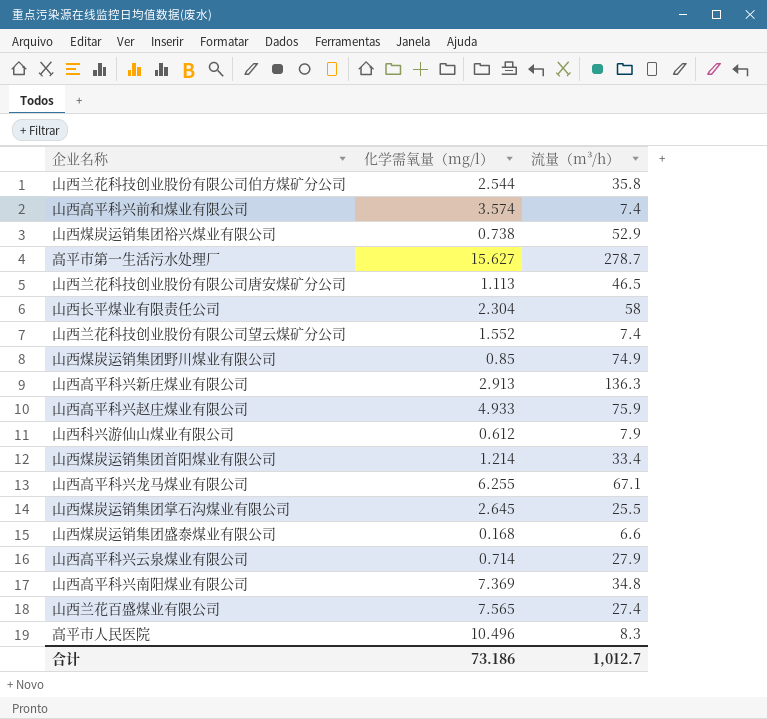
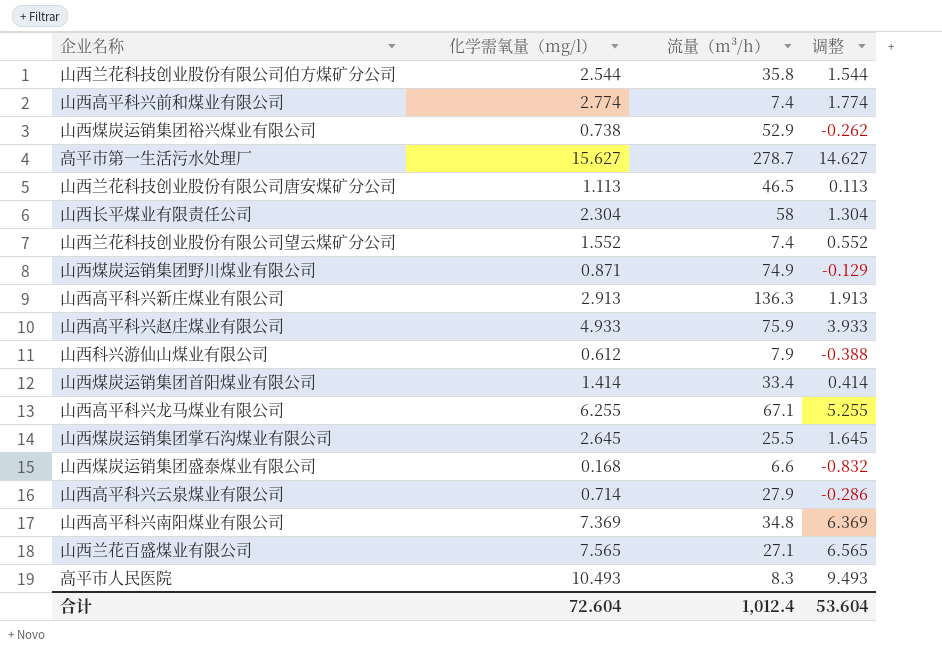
column 调整 | formula: none -> [化学需氧量（mg/l）] - 1
山西高平科兴前和煤业有限公司 | 化学需氧量（mg/l）: 3.574 -> 2.774
山西煤炭运销集团野川煤业有限公司 | 化学需氧量（mg/l）: 0.85 -> 0.871
山西煤炭运销集团首阳煤业有限公司 | 化学需氧量（mg/l）: 1.214 -> 1.414
山西兰花百盛煤业有限公司 | 流量（m³/h）: 27.4 -> 27.1
高平市人民医院 | 化学需氧量（mg/l）: 10.496 -> 10.493
合计 | 化学需氧量（mg/l）: 73.186 -> 72.604
合计 | 流量（m³/h）: 1,012.7 -> 1,012.4

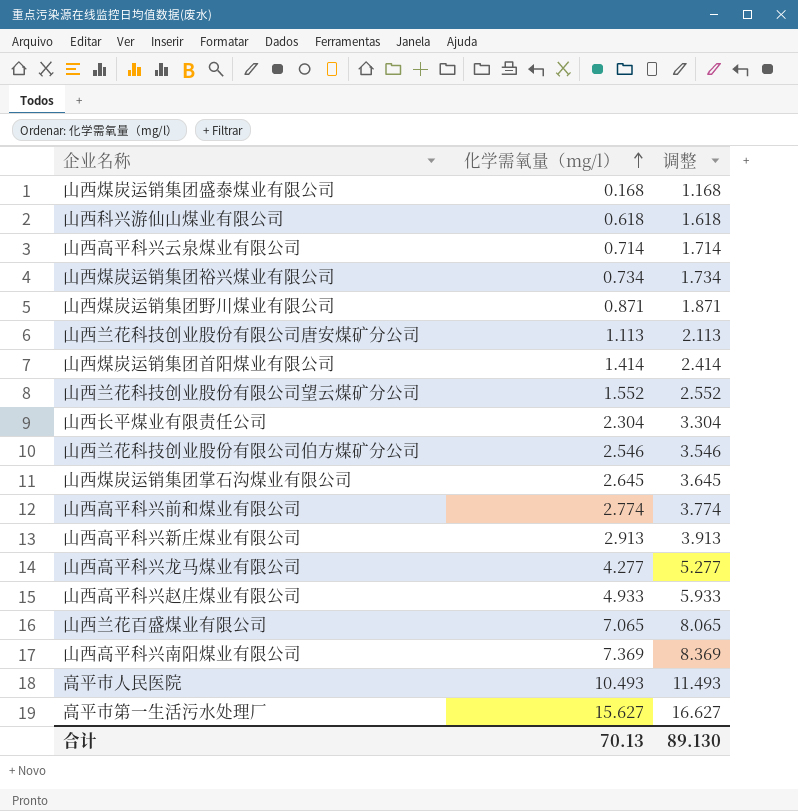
row order: none -> 化学需氧量（mg/l） ascending
column 流量（m³/h） | position: 3 -> none
column 调整 | formula: [化学需氧量（mg/l）] - 1 -> [化学需氧量（mg/l）] + 1
山西科兴游仙山煤业有限公司 | 化学需氧量（mg/l）: 0.612 -> 0.618
山西煤炭运销集团裕兴煤业有限公司 | 化学需氧量（mg/l）: 0.738 -> 0.734
山西兰花科技创业股份有限公司伯方煤矿分公司 | 化学需氧量（mg/l）: 2.544 -> 2.546
山西高平科兴龙马煤业有限公司 | 化学需氧量（mg/l）: 6.255 -> 4.277
山西兰花百盛煤业有限公司 | 化学需氧量（mg/l）: 7.565 -> 7.065
合计 | 化学需氧量（mg/l）: 72.604 -> 70.13
合计 | 调整: 53.604 -> 89.130

